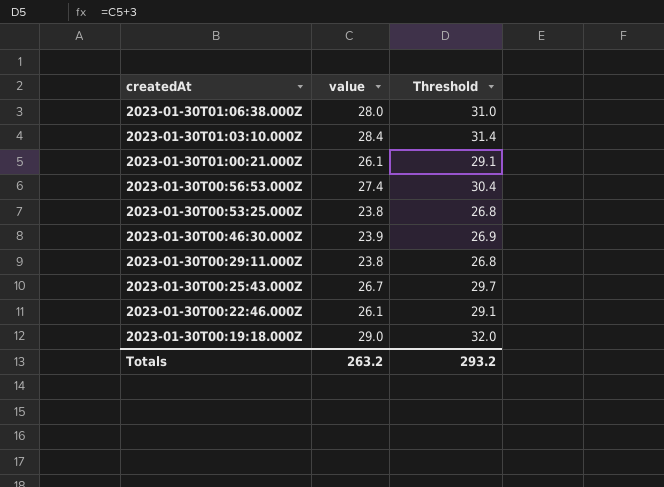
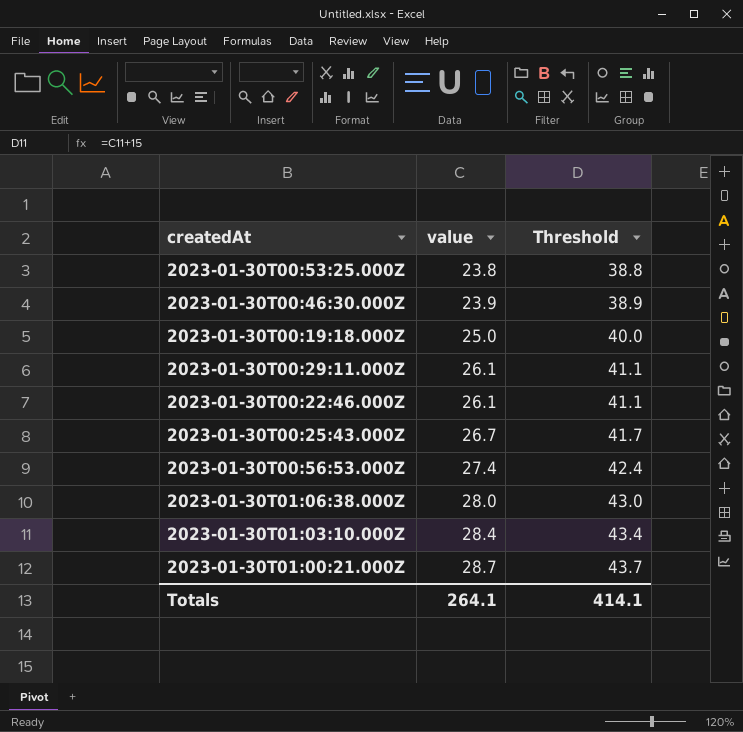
row order: createdAt descending -> value ascending
column Threshold | formula: [value] + 3 -> [value] + 15
2023-01-30T00:19:18.000Z | value: 29.0 -> 25.0
2023-01-30T00:29:11.000Z | value: 23.8 -> 26.1
2023-01-30T01:00:21.000Z | value: 26.1 -> 28.7
Totals | value: 263.2 -> 264.1
Totals | Threshold: 293.2 -> 414.1

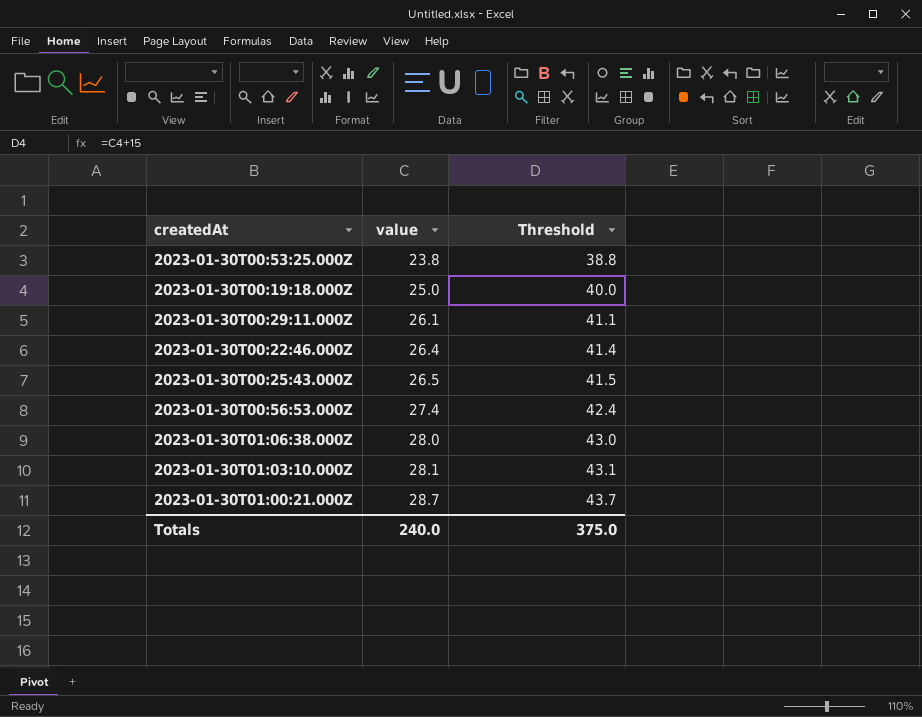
row 2023-01-30T00:46:30.000Z: 23.9 | 38.9 -> none
2023-01-30T00:22:46.000Z | value: 26.1 -> 26.4
2023-01-30T00:22:46.000Z | Threshold: 41.1 -> 41.4
2023-01-30T00:25:43.000Z | value: 26.7 -> 26.5
2023-01-30T00:25:43.000Z | Threshold: 41.7 -> 41.5
2023-01-30T01:03:10.000Z | value: 28.4 -> 28.1
2023-01-30T01:03:10.000Z | Threshold: 43.4 -> 43.1
Totals | value: 264.1 -> 240.0
Totals | Threshold: 414.1 -> 375.0

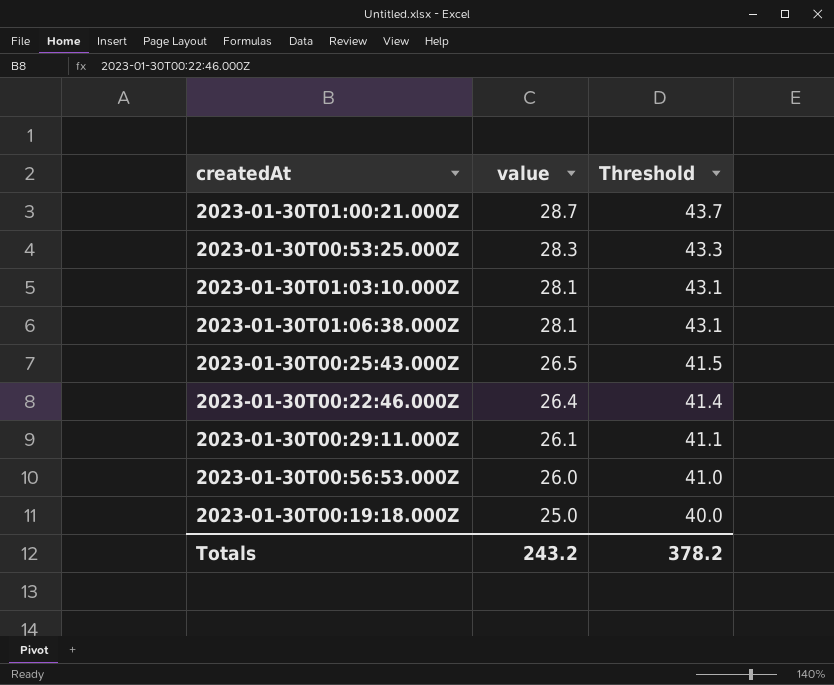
row order: value ascending -> value descending
2023-01-30T00:53:25.000Z | value: 23.8 -> 28.3
2023-01-30T00:53:25.000Z | Threshold: 38.8 -> 43.3
2023-01-30T01:06:38.000Z | value: 28.0 -> 28.1
2023-01-30T01:06:38.000Z | Threshold: 43.0 -> 43.1
2023-01-30T00:56:53.000Z | value: 27.4 -> 26.0
2023-01-30T00:56:53.000Z | Threshold: 42.4 -> 41.0
Totals | value: 240.0 -> 243.2
Totals | Threshold: 375.0 -> 378.2

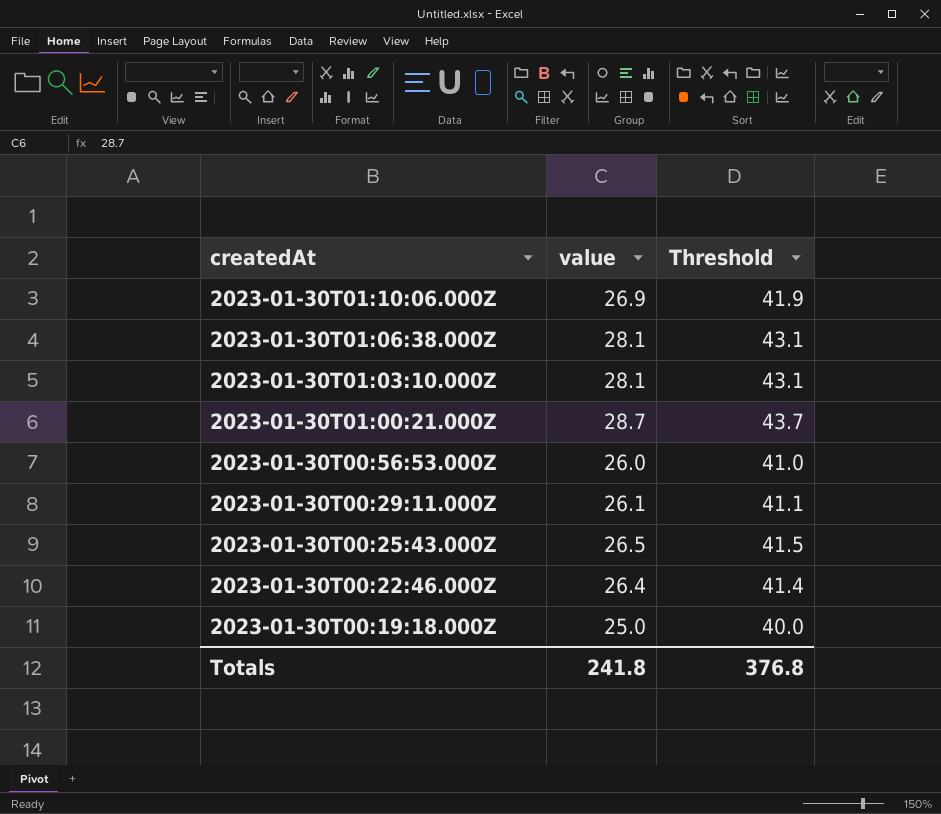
row order: value descending -> createdAt descending
row 2023-01-30T00:53:25.000Z: 28.3 | 43.3 -> none
row 2023-01-30T01:10:06.000Z: none -> 26.9 | 41.9
Totals | value: 243.2 -> 241.8
Totals | Threshold: 378.2 -> 376.8

